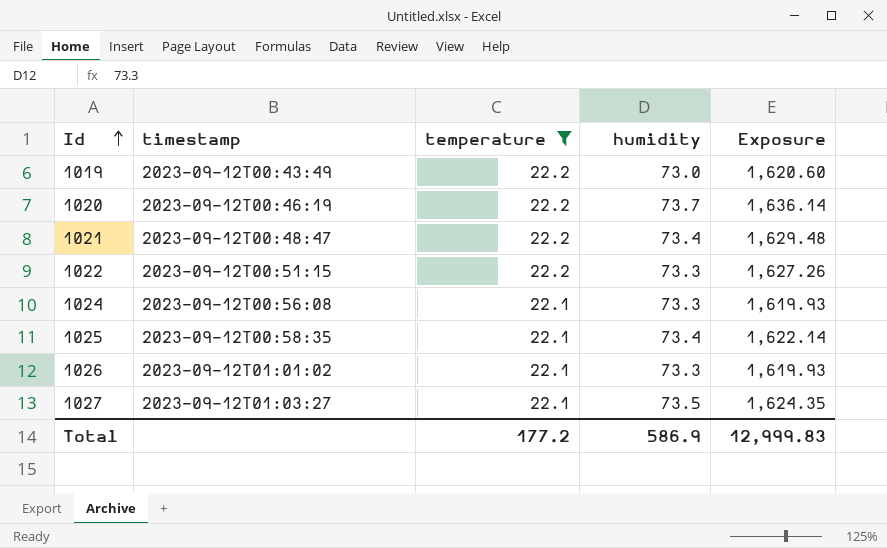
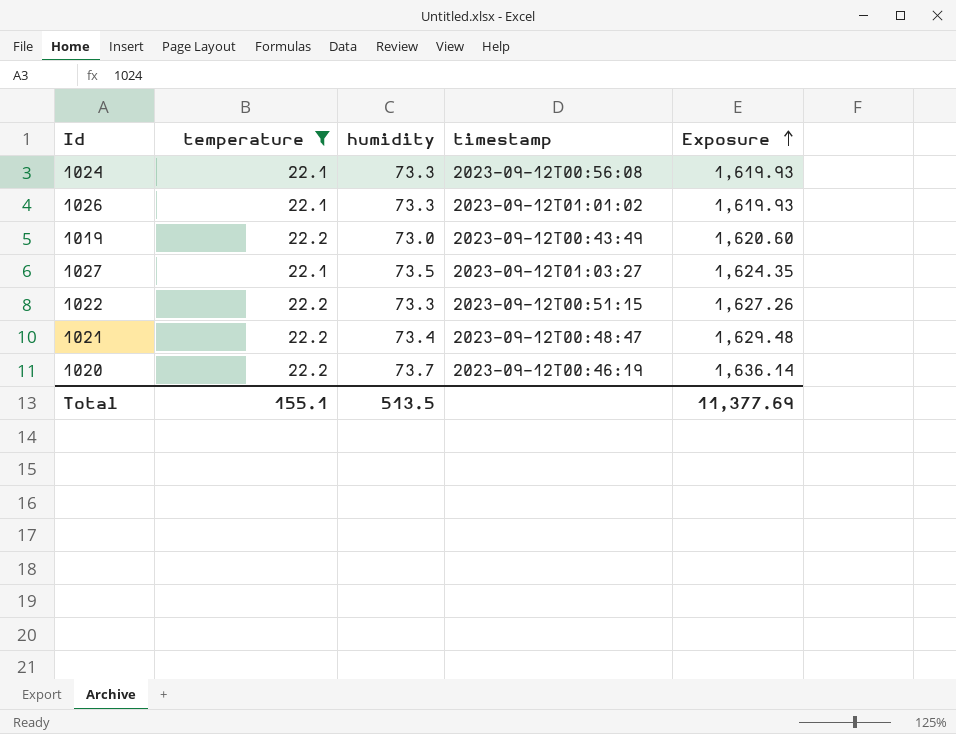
row order: Id ascending -> Exposure ascending
column timestamp | position: 2 -> 4
row 1025: 2023-09-12T00:58:35 | 22.1 | 73.4 | 1,622.14 -> none
Total | temperature: 177.2 -> 155.1
Total | humidity: 586.9 -> 513.5
Total | Exposure: 12,999.83 -> 11,377.69

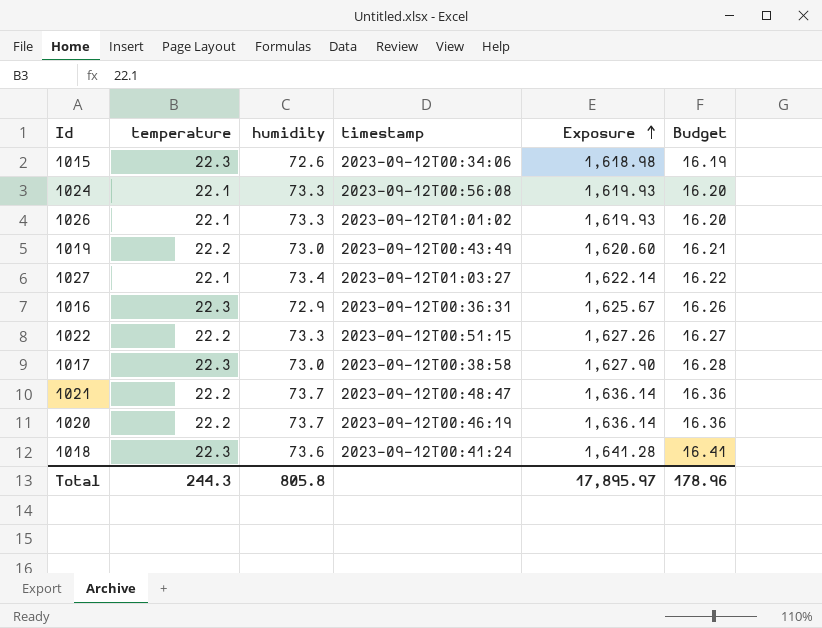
filter: temperature != 22.3 -> none
column Budget | formula: none -> [Exposure] * 0.01
1027 | humidity: 73.5 -> 73.4
1027 | Exposure: 1,624.35 -> 1,622.14
1021 | humidity: 73.4 -> 73.7
1021 | Exposure: 1,629.48 -> 1,636.14
Total | temperature: 155.1 -> 244.3
Total | humidity: 513.5 -> 805.8
Total | Exposure: 11,377.69 -> 17,895.97

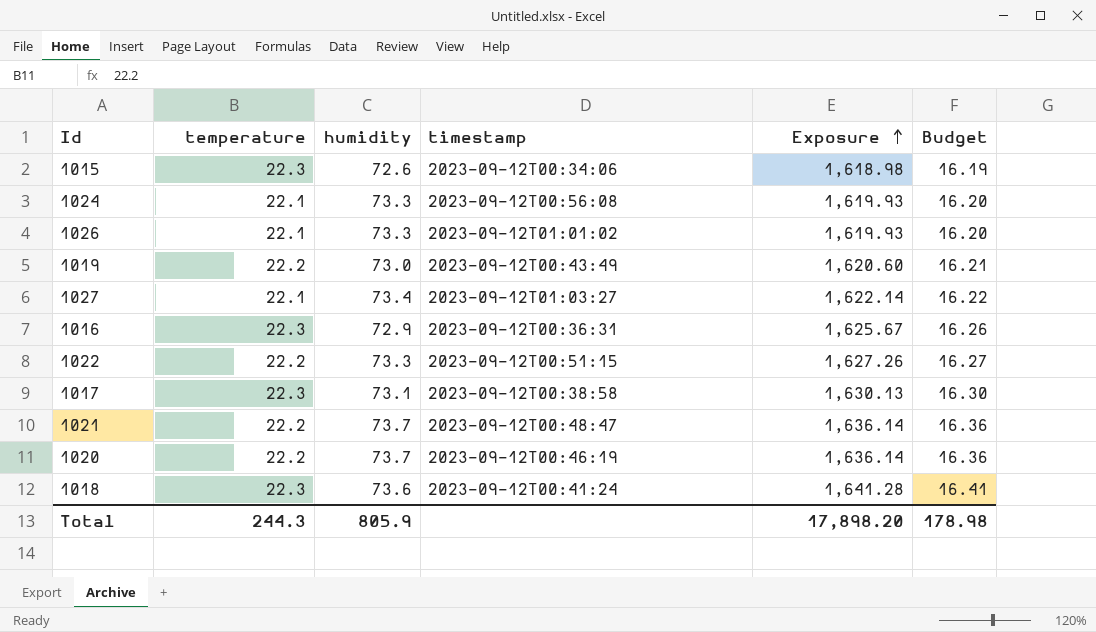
1017 | humidity: 73.0 -> 73.1
1017 | Exposure: 1,627.90 -> 1,630.13
1017 | Budget: 16.28 -> 16.30
Total | humidity: 805.8 -> 805.9
Total | Exposure: 17,895.97 -> 17,898.20
Total | Budget: 178.96 -> 178.98

